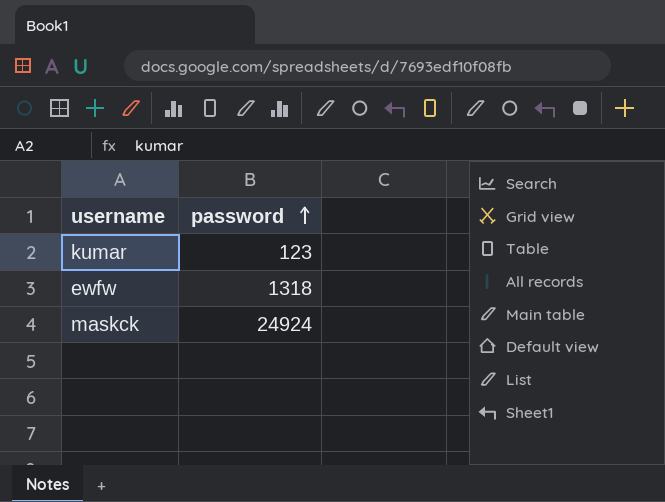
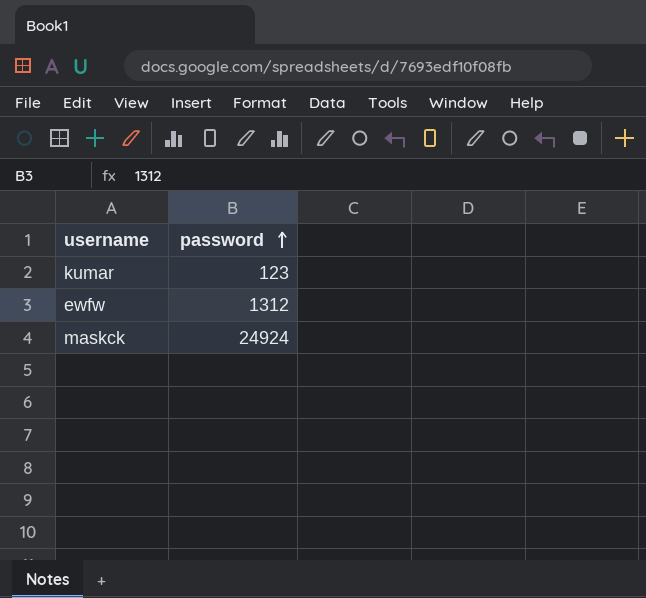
ewfw | password: 1318 -> 1312

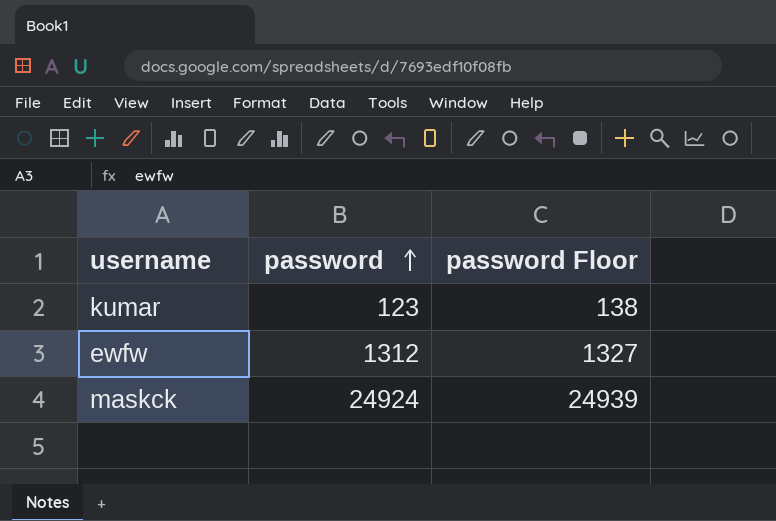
column password Floor | formula: none -> [password] + 15

